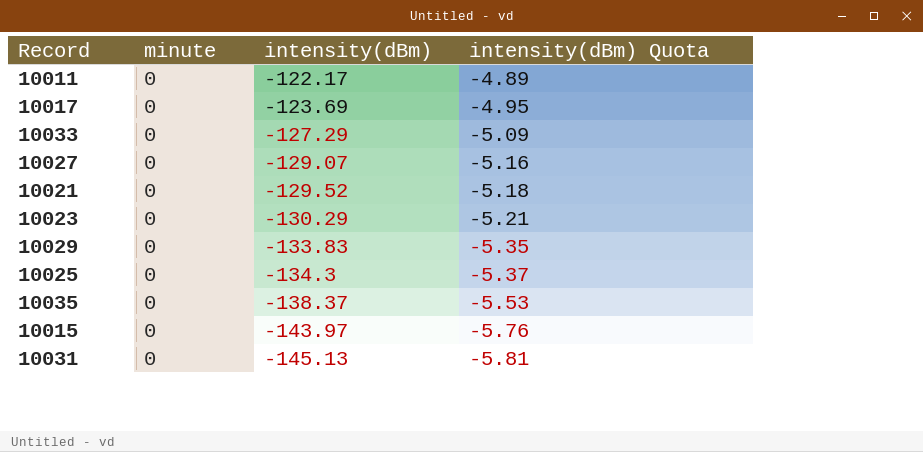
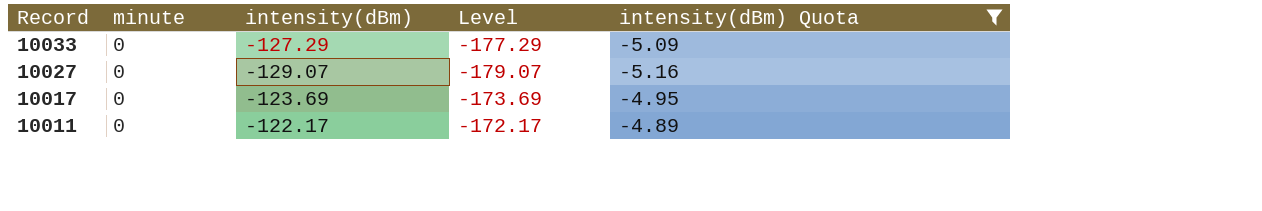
filter: none -> intensity(dBm) Quota >= -5.16
row order: intensity(dBm) descending -> Record descending
column Level | formula: none -> [intensity(dBm)] - 50

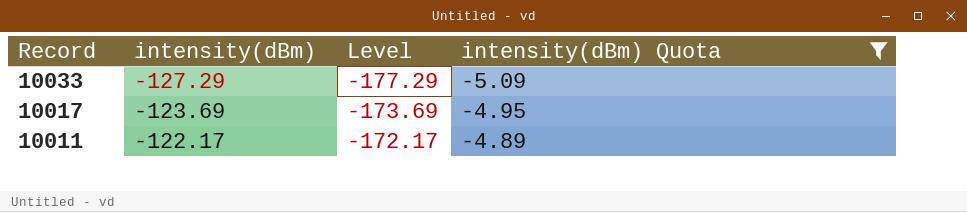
column minute | position: 2 -> none
row 10027: 0 | -129.07 | -179.07 | -5.16 -> none

